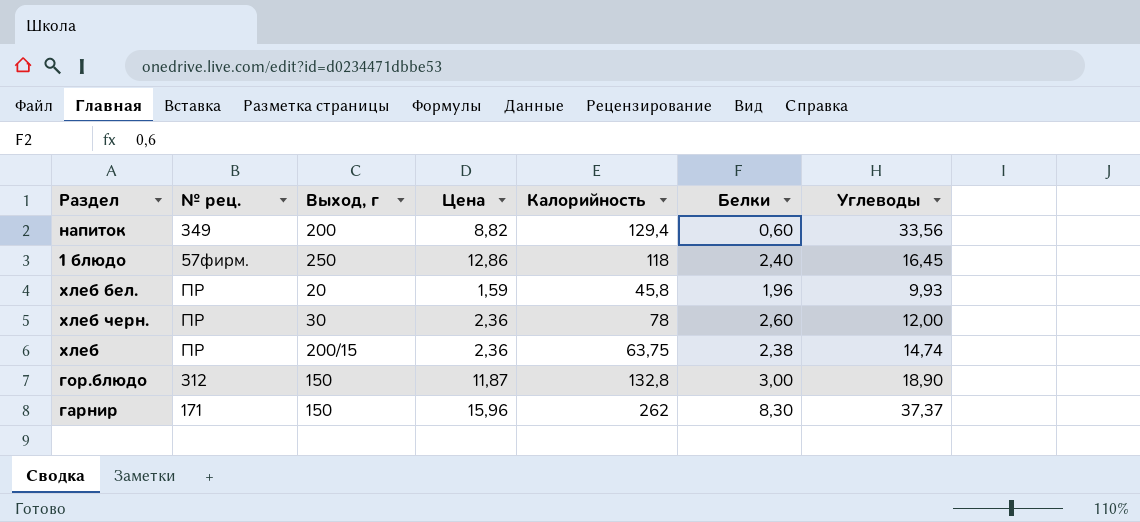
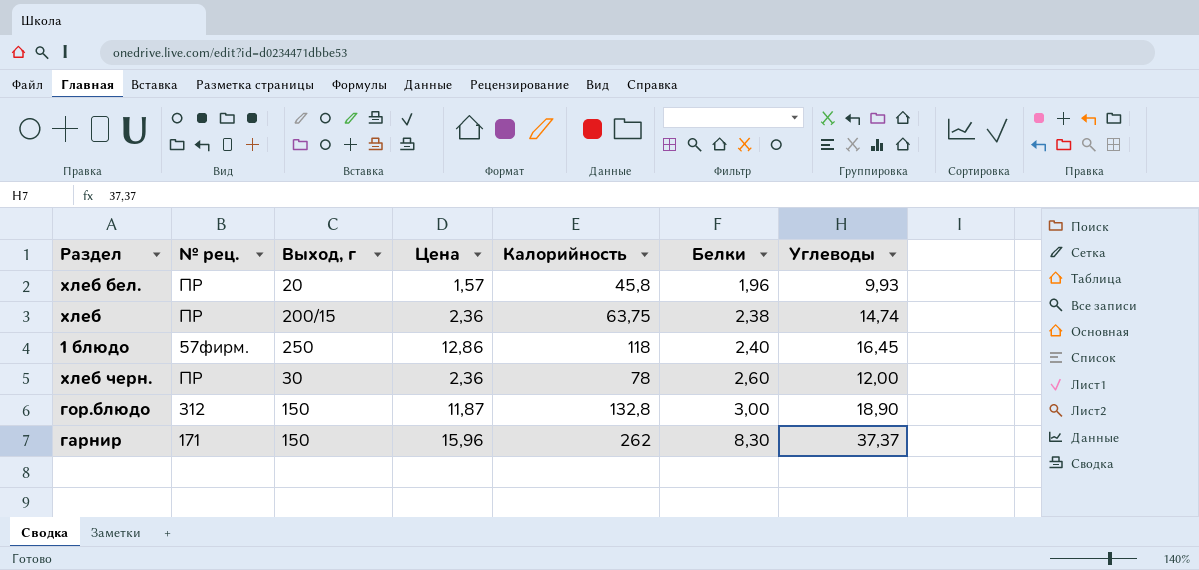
row order: none -> Белки ascending
row напиток: 349 | 200 | 8,82 | 129,4 | 0,60 | 33,56 -> none
хлеб бел. | Цена: 1,59 -> 1,57

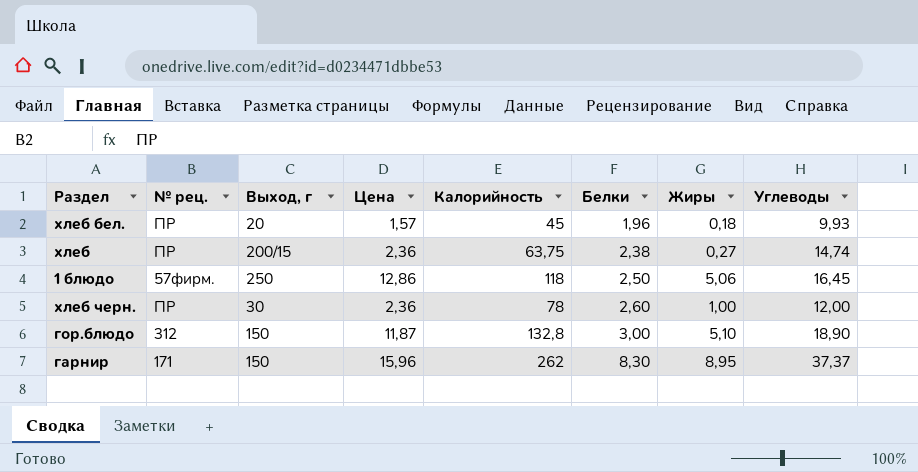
column Жиры | position: none -> 7
хлеб бел. | Калорийность: 45,8 -> 45
1 блюдо | Белки: 2,40 -> 2,50

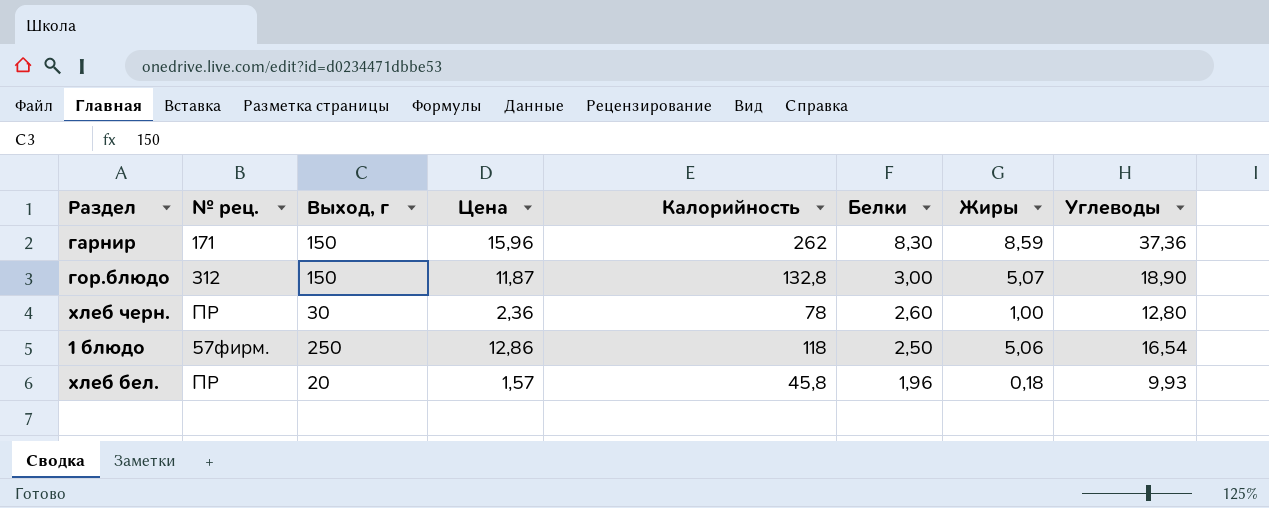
row order: Белки ascending -> Белки descending
row хлеб: ПР | 200/15 | 2,36 | 63,75 | 2,38 | 0,27 | 14,74 -> none
гарнир | Жиры: 8,95 -> 8,59
гарнир | Углеводы: 37,37 -> 37,36
гор.блюдо | Жиры: 5,10 -> 5,07
хлеб черн. | Углеводы: 12,00 -> 12,80
1 блюдо | Углеводы: 16,45 -> 16,54
хлеб бел. | Калорийность: 45 -> 45,8

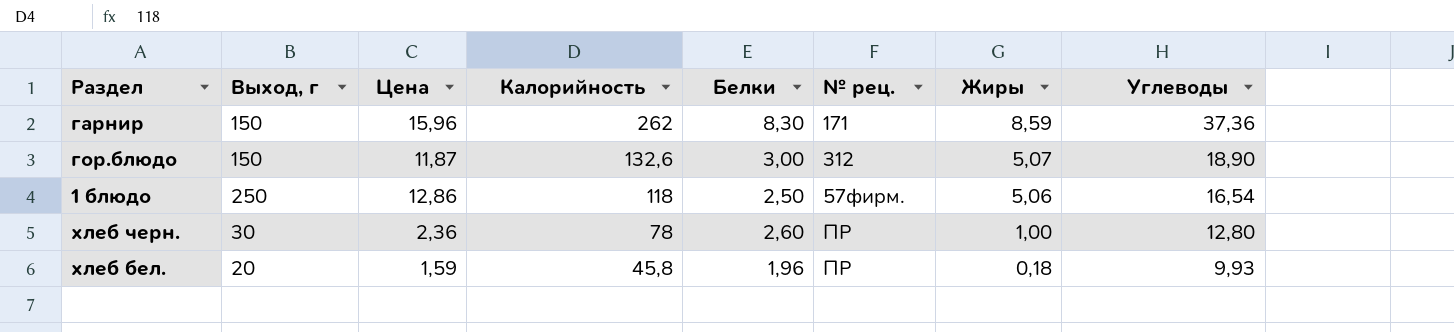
row order: Белки descending -> Калорийность descending
column № рец. | position: 2 -> 6
гор.блюдо | Калорийность: 132,8 -> 132,6
хлеб бел. | Цена: 1,57 -> 1,59

